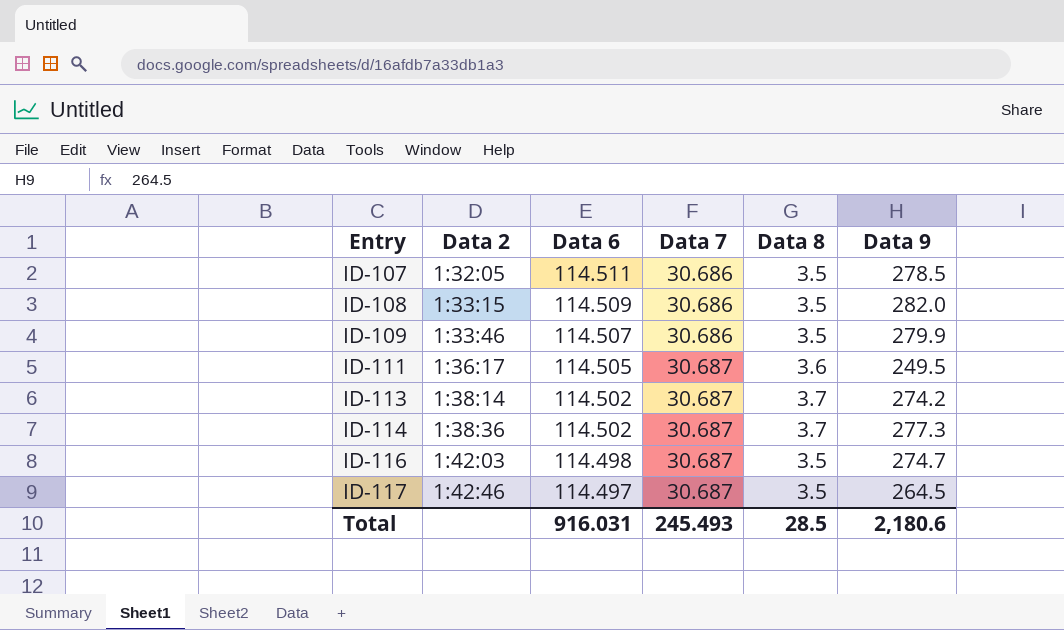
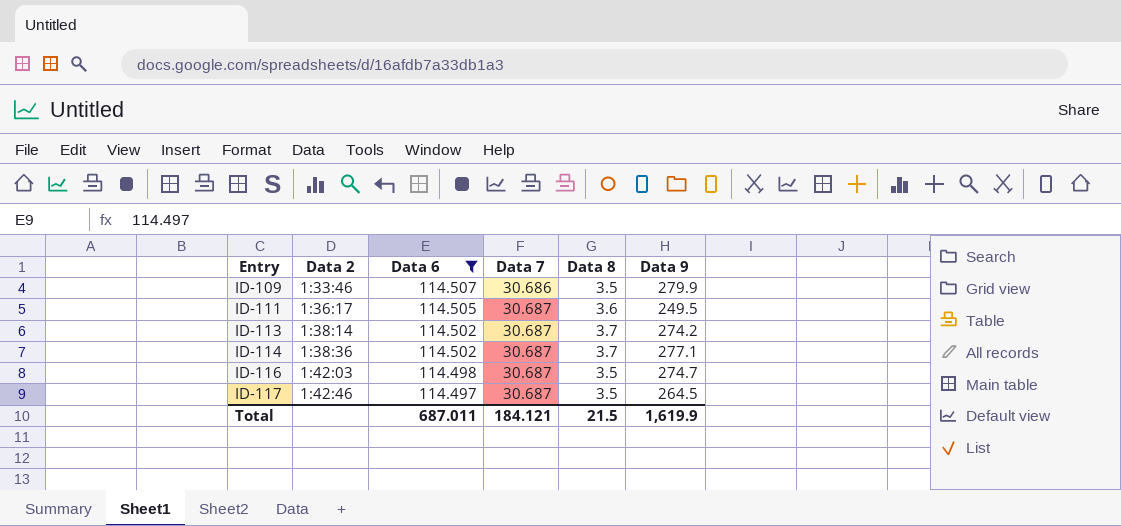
filter: none -> Data 6 <= 114.507
ID-114 | Data 9: 277.3 -> 277.1
Total | Data 6: 916.031 -> 687.011
Total | Data 7: 245.493 -> 184.121
Total | Data 8: 28.5 -> 21.5
Total | Data 9: 2,180.6 -> 1,619.9

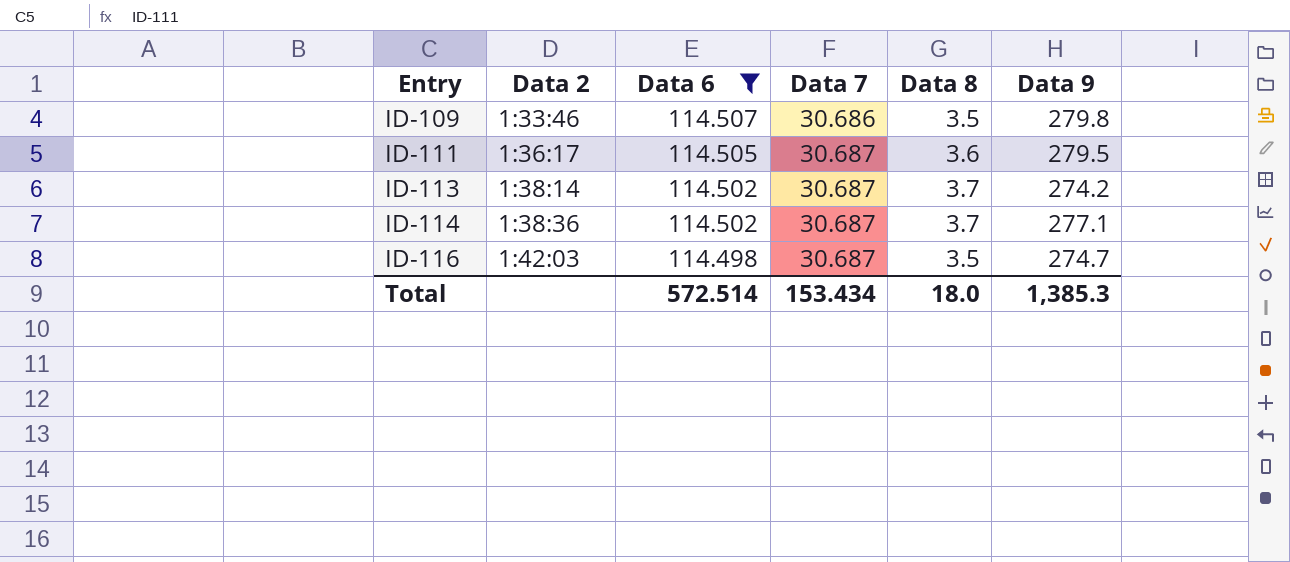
row ID-117: 1:42:46 | 114.497 | 30.687 | 3.5 | 264.5 -> none
ID-109 | Data 9: 279.9 -> 279.8
ID-111 | Data 9: 249.5 -> 279.5
Total | Data 6: 687.011 -> 572.514
Total | Data 7: 184.121 -> 153.434
Total | Data 8: 21.5 -> 18.0
Total | Data 9: 1,619.9 -> 1,385.3

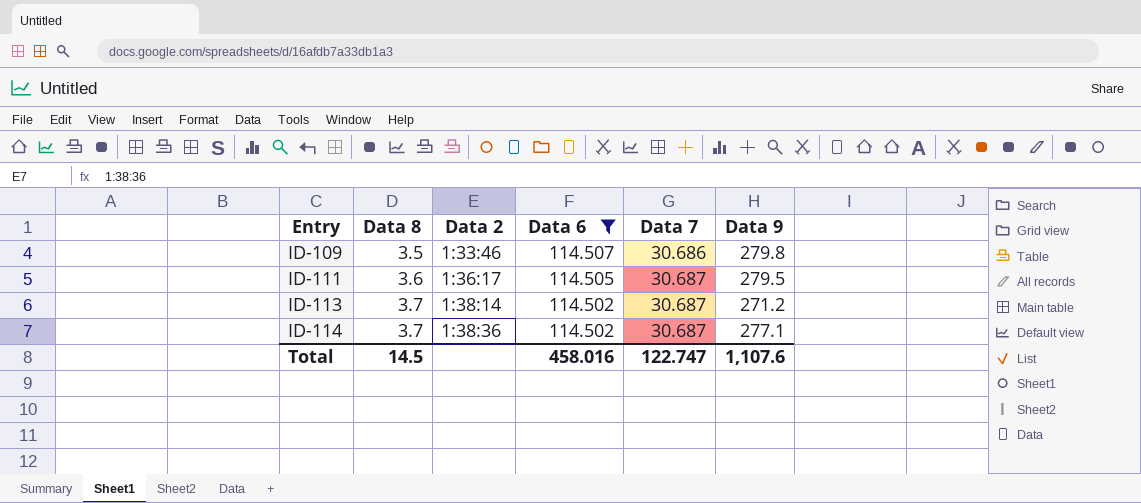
column Data 8 | position: 5 -> 2
row ID-116: 1:42:03 | 114.498 | 30.687 | 3.5 | 274.7 -> none
ID-113 | Data 9: 274.2 -> 271.2
Total | Data 8: 18.0 -> 14.5
Total | Data 6: 572.514 -> 458.016
Total | Data 7: 153.434 -> 122.747
Total | Data 9: 1,385.3 -> 1,107.6

